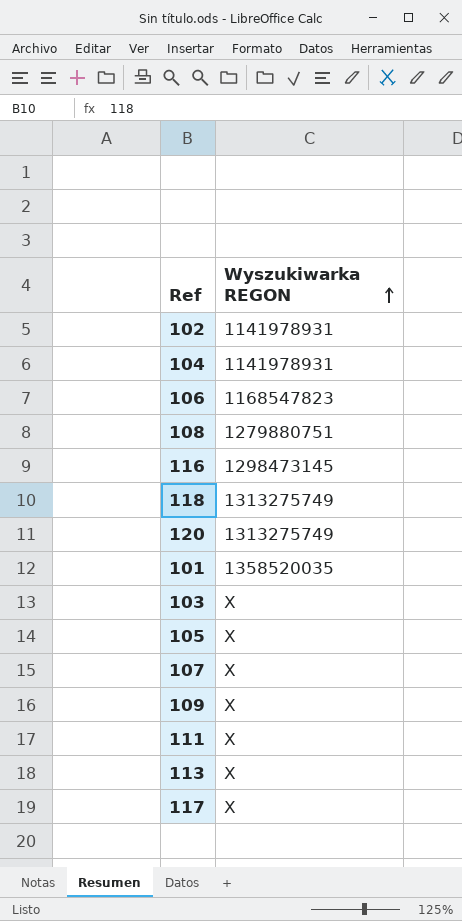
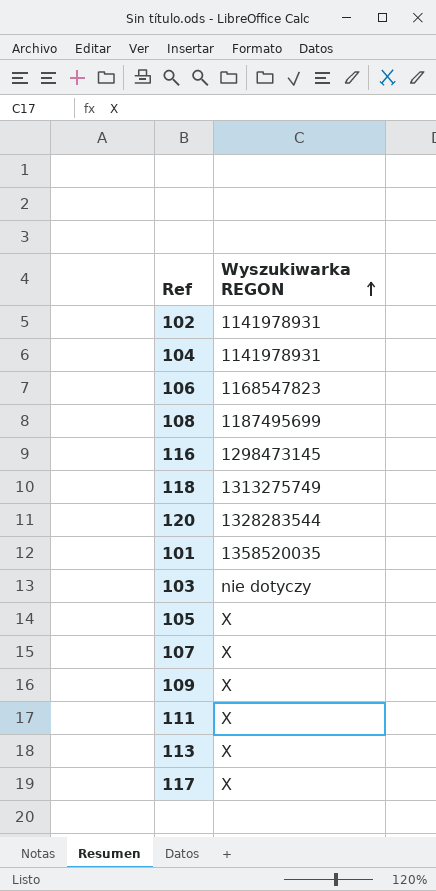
108 | Wyszukiwarka REGON: 1279880751 -> 1187495699
120 | Wyszukiwarka REGON: 1313275749 -> 1328283544
103 | Wyszukiwarka REGON: X -> nie dotyczy

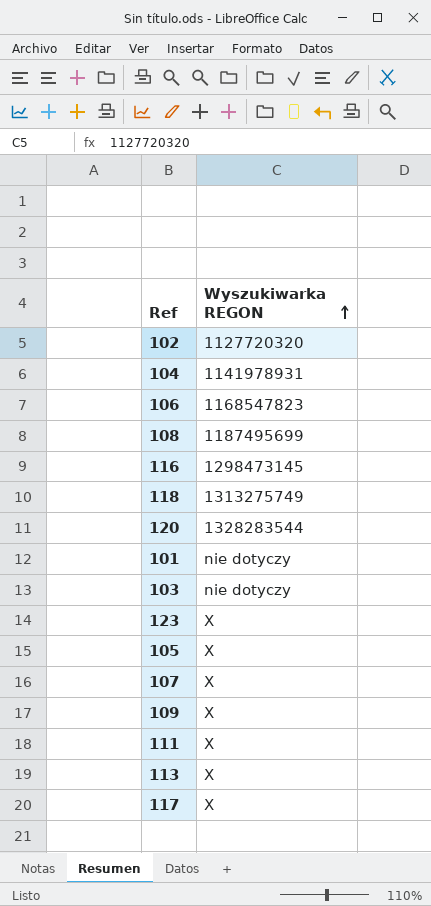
102 | Wyszukiwarka REGON: 1141978931 -> 1127720320
101 | Wyszukiwarka REGON: 1358520035 -> nie dotyczy
row 123: none -> X

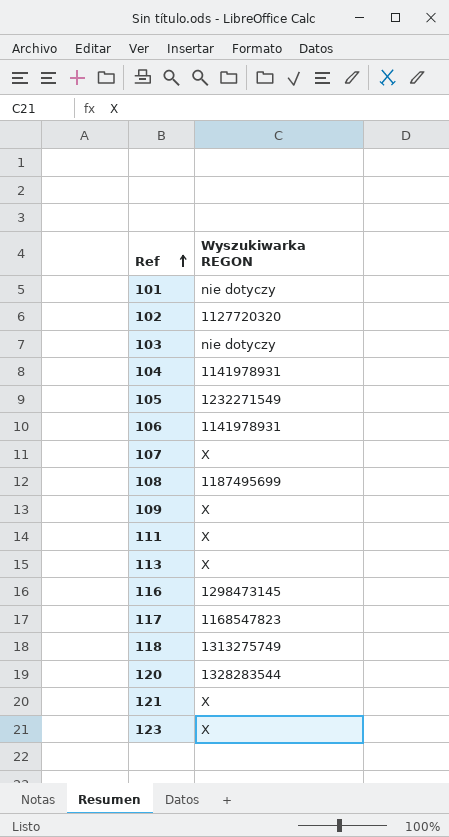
row order: Wyszukiwarka REGON ascending -> Ref ascending
105 | Wyszukiwarka REGON: X -> 1232271549
106 | Wyszukiwarka REGON: 1168547823 -> 1141978931
117 | Wyszukiwarka REGON: X -> 1168547823
row 121: none -> X

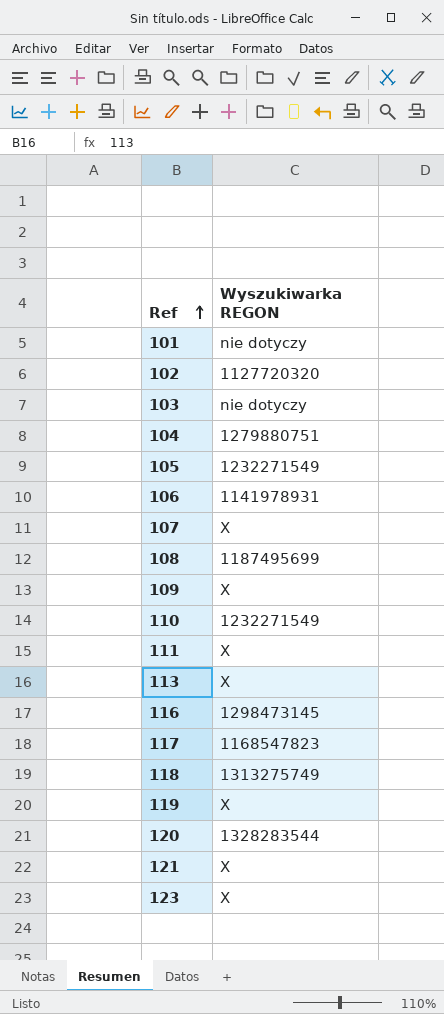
104 | Wyszukiwarka REGON: 1141978931 -> 1279880751
row 110: none -> 1232271549
row 119: none -> X

